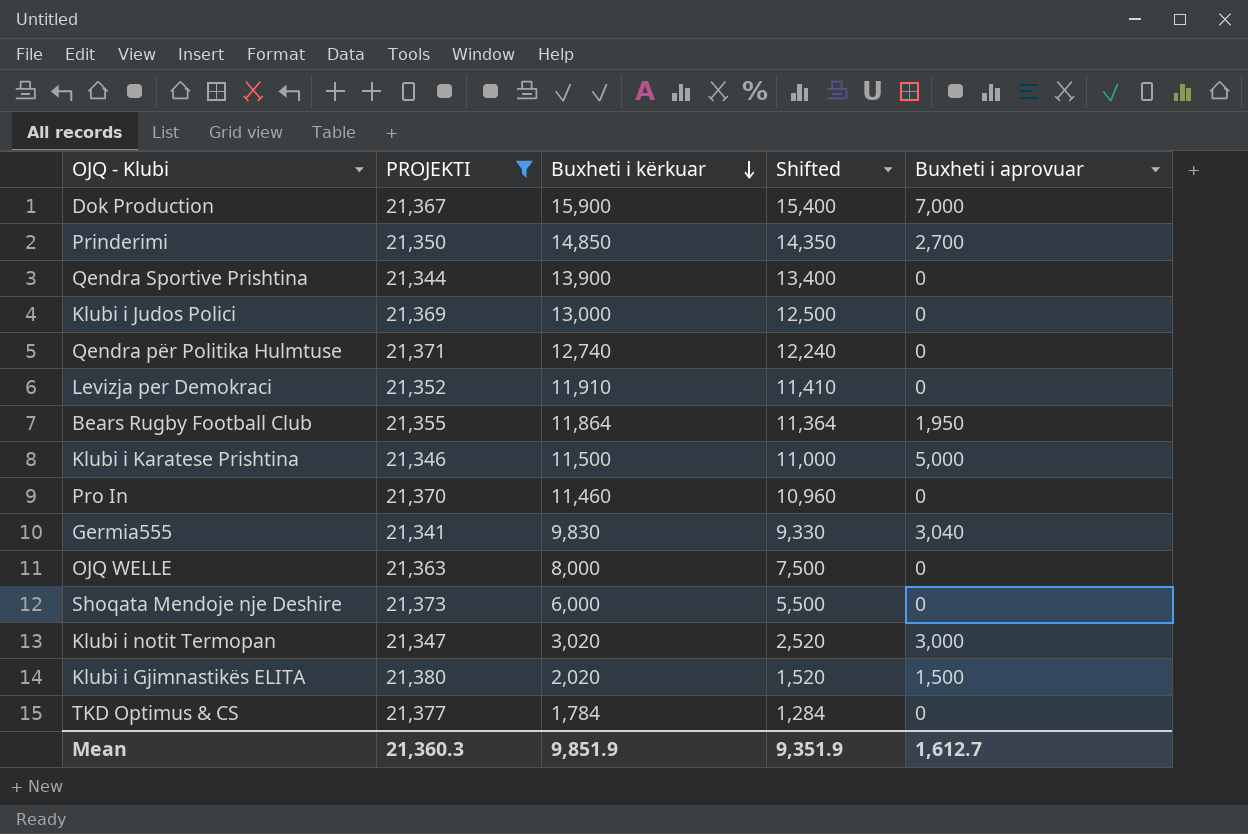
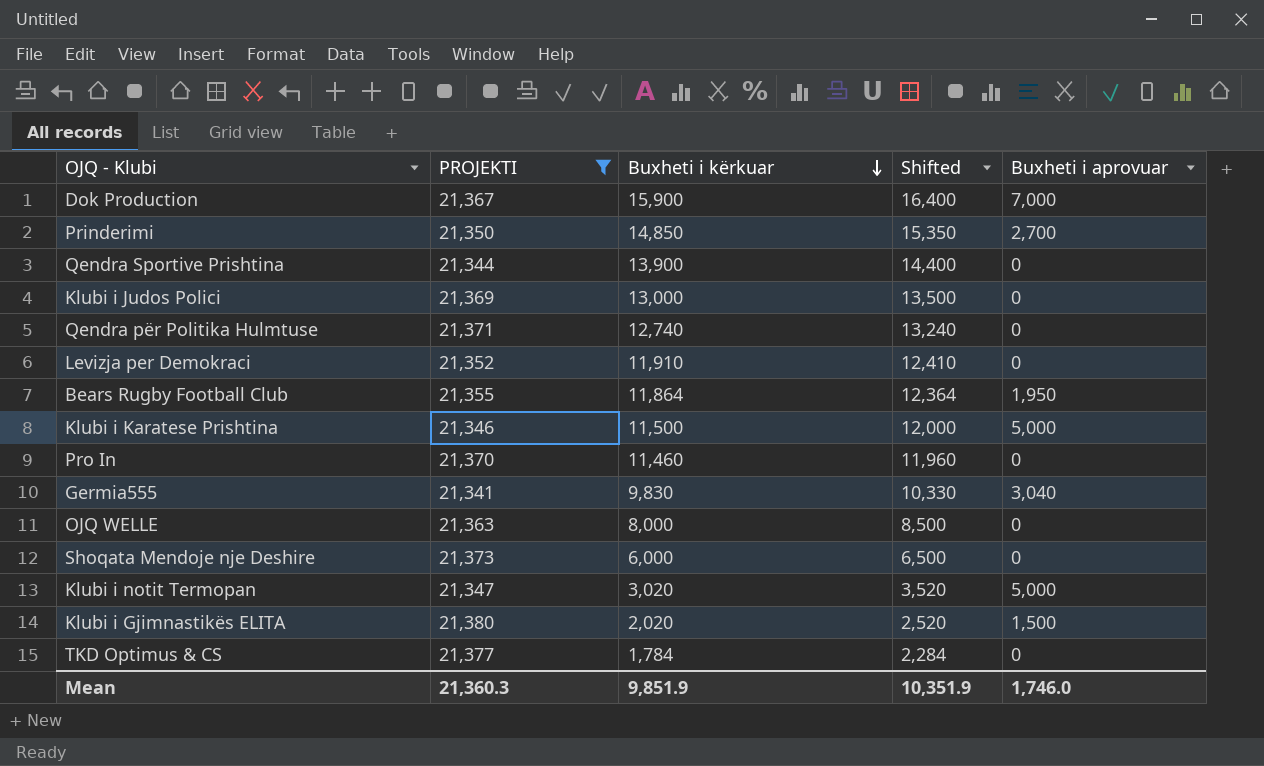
column Shifted | formula: [Buxheti i kërkuar] - 500 -> [Buxheti i kërkuar] + 500
Klubi i notit Termopan | Buxheti i aprovuar: 3,000 -> 5,000
Mean | Shifted: 9,351.9 -> 10,351.9
Mean | Buxheti i aprovuar: 1,612.7 -> 1,746.0

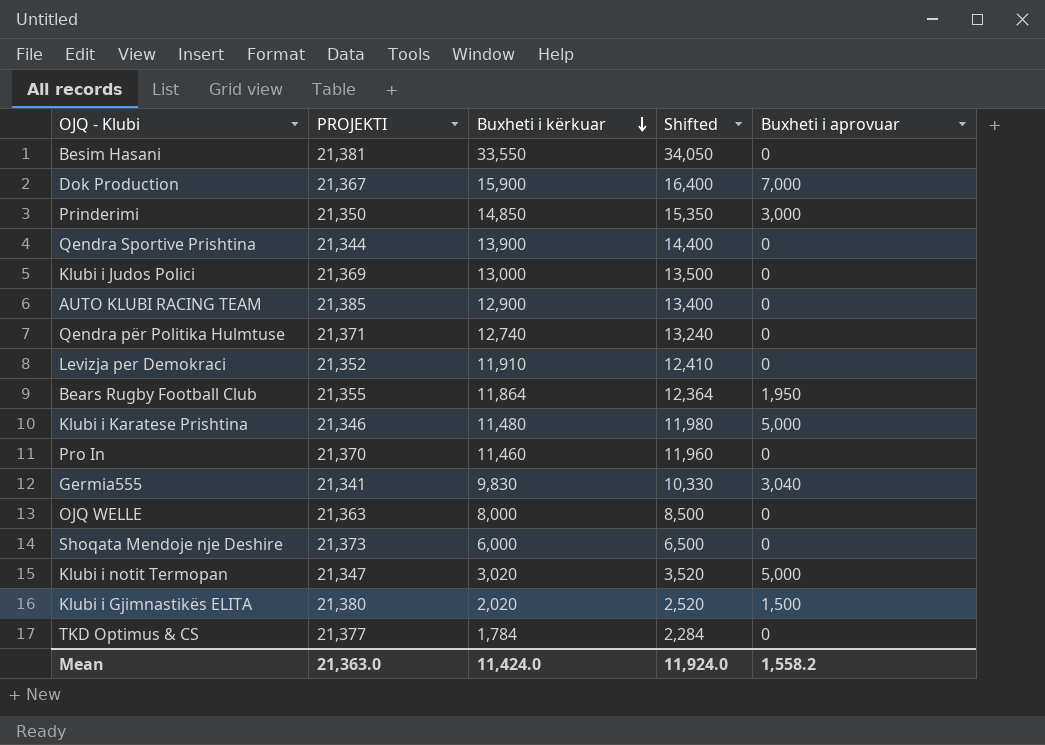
filter: PROJEKTI <= 21,380 -> none
Prinderimi | Buxheti i aprovuar: 2,700 -> 3,000
Klubi i Karatese Prishtina | Buxheti i kërkuar: 11,500 -> 11,480
Klubi i Karatese Prishtina | Shifted: 12,000 -> 11,980
Mean | PROJEKTI: 21,360.3 -> 21,363.0
Mean | Buxheti i kërkuar: 9,851.9 -> 11,424.0
Mean | Shifted: 10,351.9 -> 11,924.0
Mean | Buxheti i aprovuar: 1,746.0 -> 1,558.2

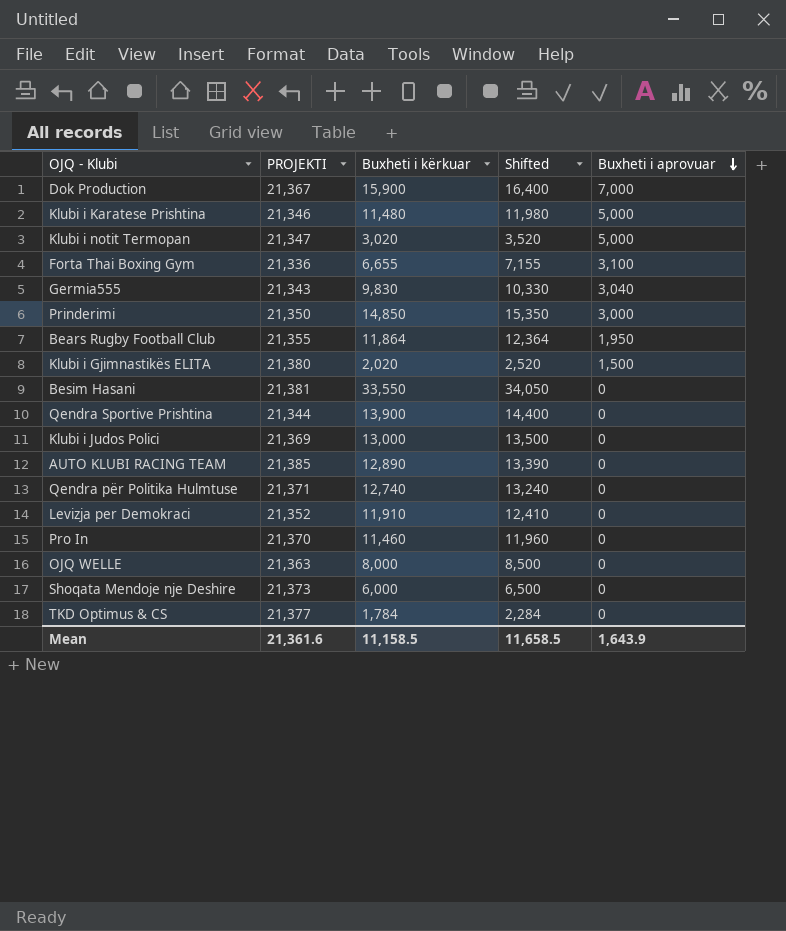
row order: Buxheti i kërkuar descending -> Buxheti i aprovuar descending
row Forta Thai Boxing Gym: none -> 21,336 | 6,655 | 7,155 | 3,100
Germia555 | PROJEKTI: 21,341 -> 21,343
AUTO KLUBI RACING TEAM | Buxheti i kërkuar: 12,900 -> 12,890
AUTO KLUBI RACING TEAM | Shifted: 13,400 -> 13,390
Mean | PROJEKTI: 21,363.0 -> 21,361.6
Mean | Buxheti i kërkuar: 11,424.0 -> 11,158.5
Mean | Shifted: 11,924.0 -> 11,658.5
Mean | Buxheti i aprovuar: 1,558.2 -> 1,643.9

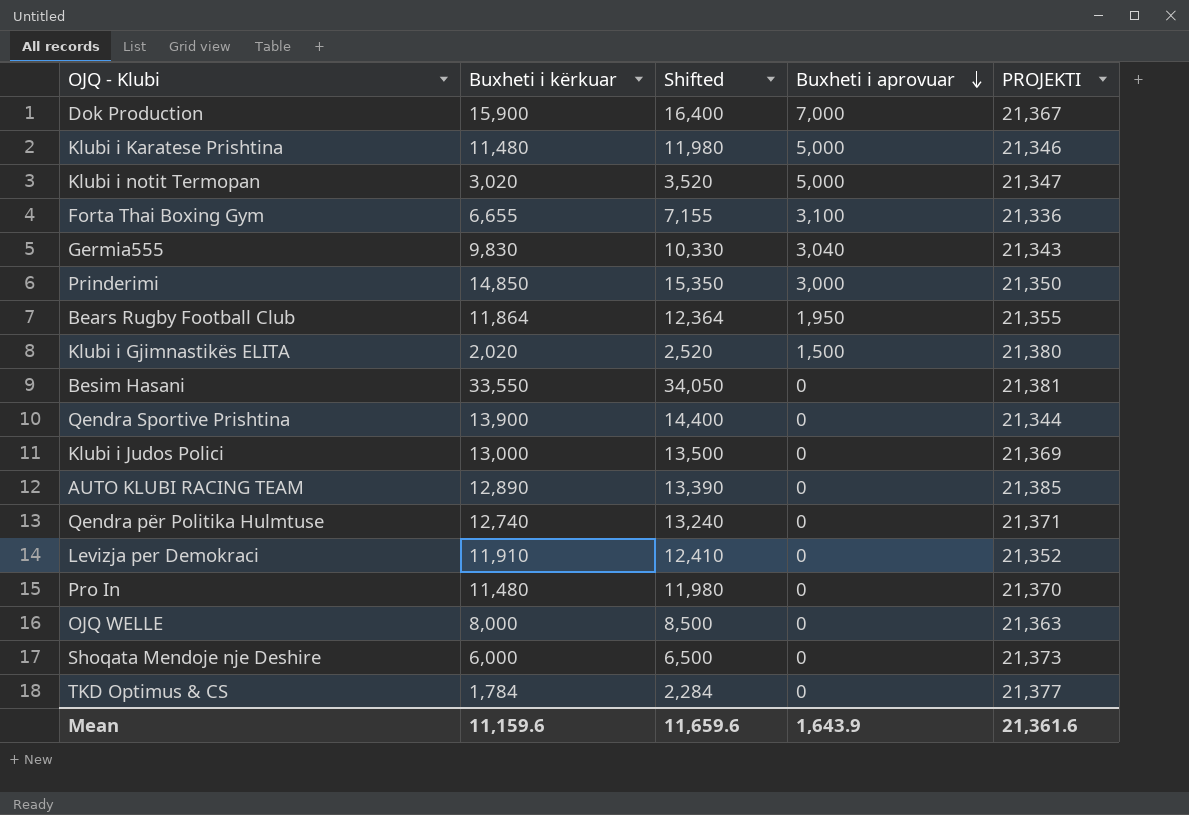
column PROJEKTI | position: 2 -> 5
Pro In | Buxheti i kërkuar: 11,460 -> 11,480
Pro In | Shifted: 11,960 -> 11,980
Mean | Buxheti i kërkuar: 11,158.5 -> 11,159.6
Mean | Shifted: 11,658.5 -> 11,659.6

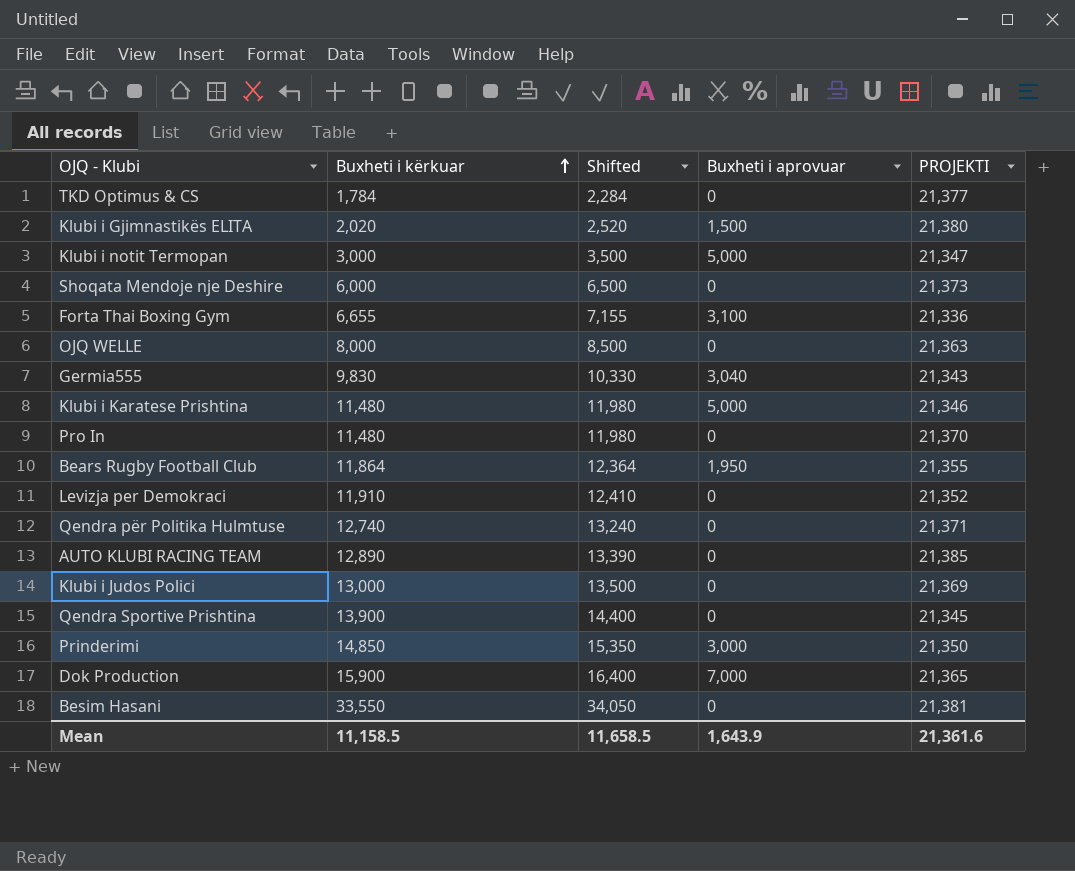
row order: Buxheti i aprovuar descending -> Buxheti i kërkuar ascending
Klubi i notit Termopan | Buxheti i kërkuar: 3,020 -> 3,000
Klubi i notit Termopan | Shifted: 3,520 -> 3,500
Qendra Sportive Prishtina | PROJEKTI: 21,344 -> 21,345
Dok Production | PROJEKTI: 21,367 -> 21,365
Mean | Buxheti i kërkuar: 11,159.6 -> 11,158.5
Mean | Shifted: 11,659.6 -> 11,658.5

